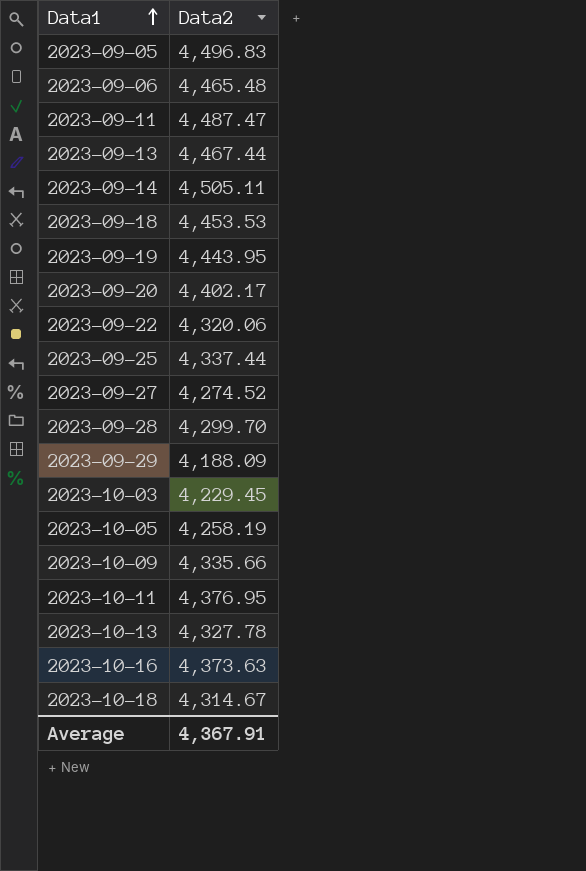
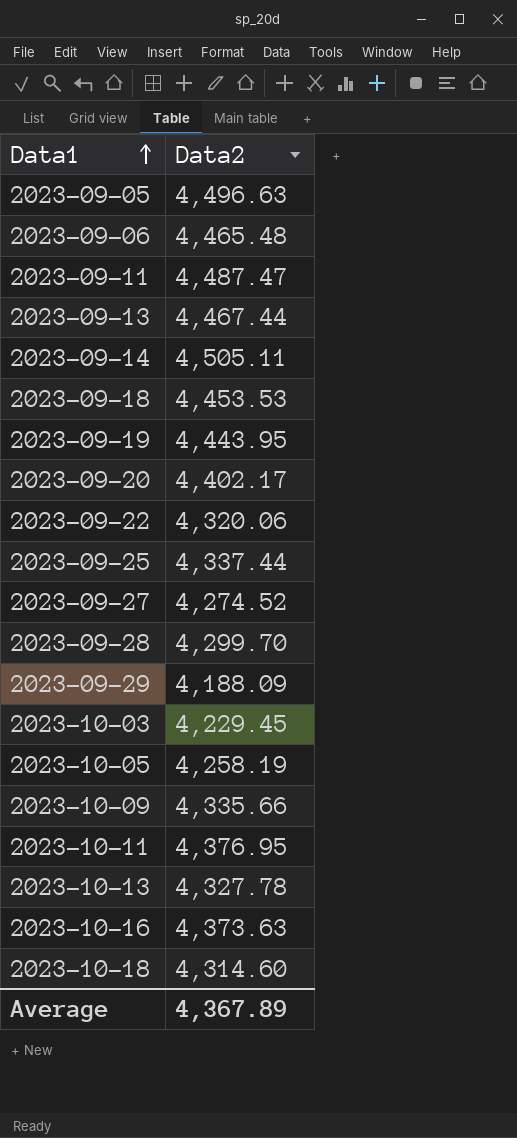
2023-09-05 | Data2: 4,496.83 -> 4,496.63
2023-10-18 | Data2: 4,314.67 -> 4,314.60
Average | Data2: 4,367.91 -> 4,367.89

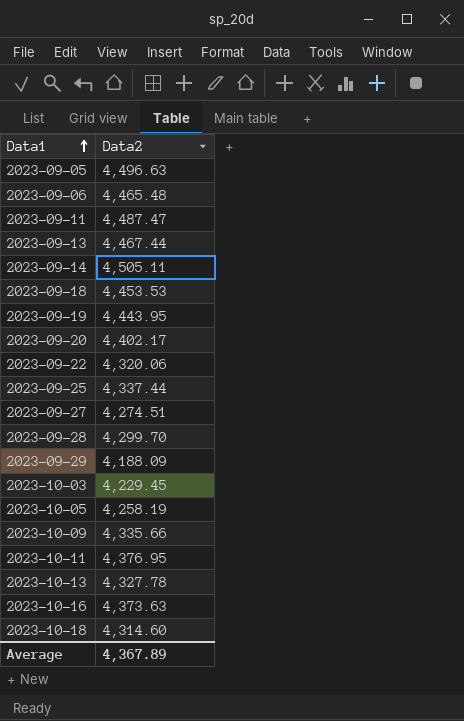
2023-09-27 | Data2: 4,274.52 -> 4,274.51

